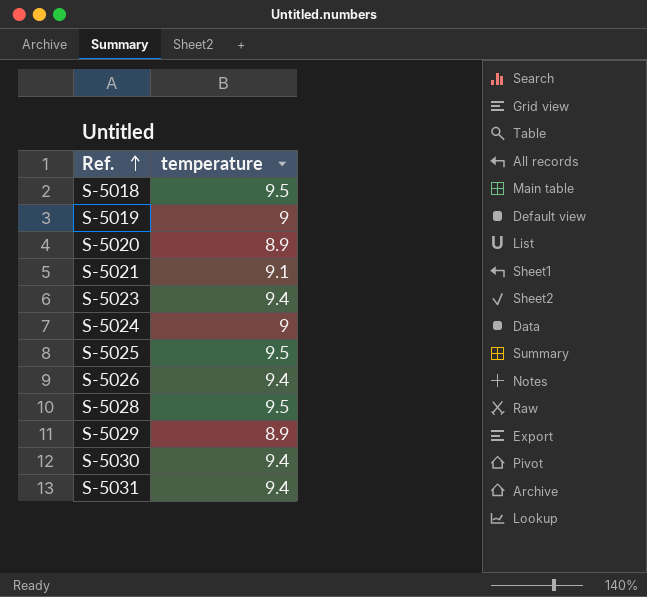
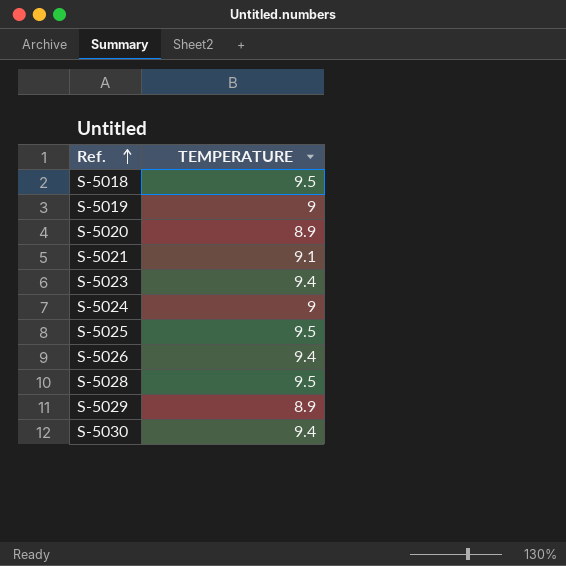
column name: temperature -> TEMPERATURE
row S-5031: 9.4 -> none

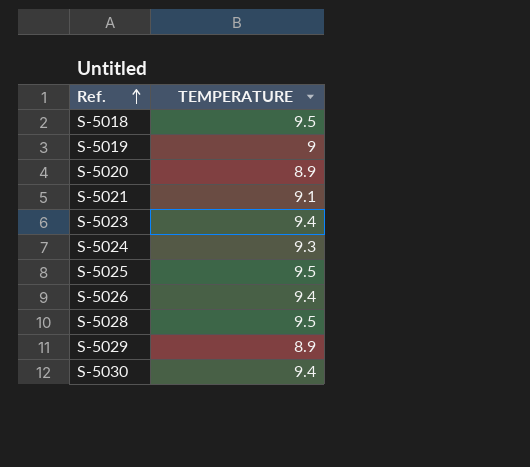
S-5024 | TEMPERATURE: 9 -> 9.3

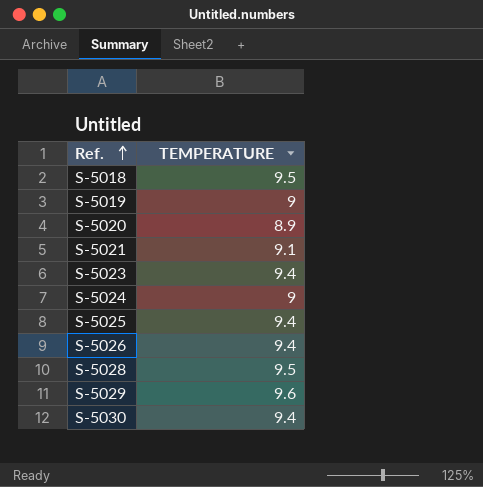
S-5024 | TEMPERATURE: 9.3 -> 9
S-5025 | TEMPERATURE: 9.5 -> 9.4
S-5029 | TEMPERATURE: 8.9 -> 9.6

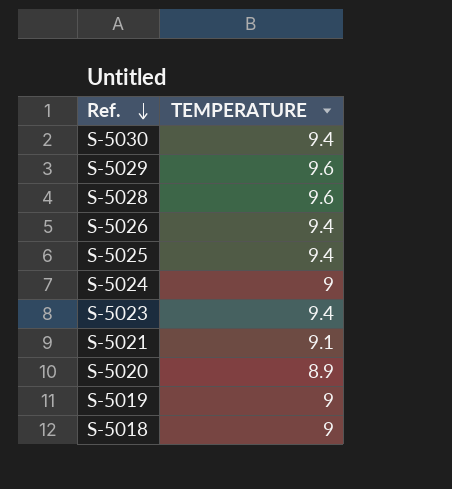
row order: Ref. ascending -> Ref. descending
S-5028 | TEMPERATURE: 9.5 -> 9.6
S-5018 | TEMPERATURE: 9.5 -> 9

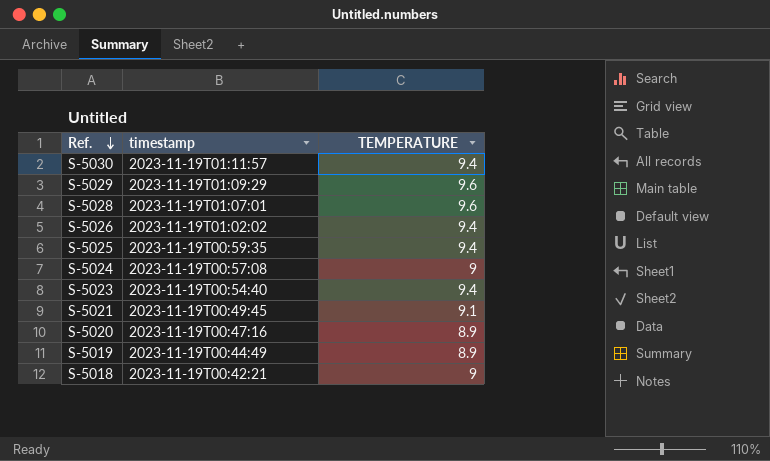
column timestamp | position: none -> 2
S-5019 | TEMPERATURE: 9 -> 8.9

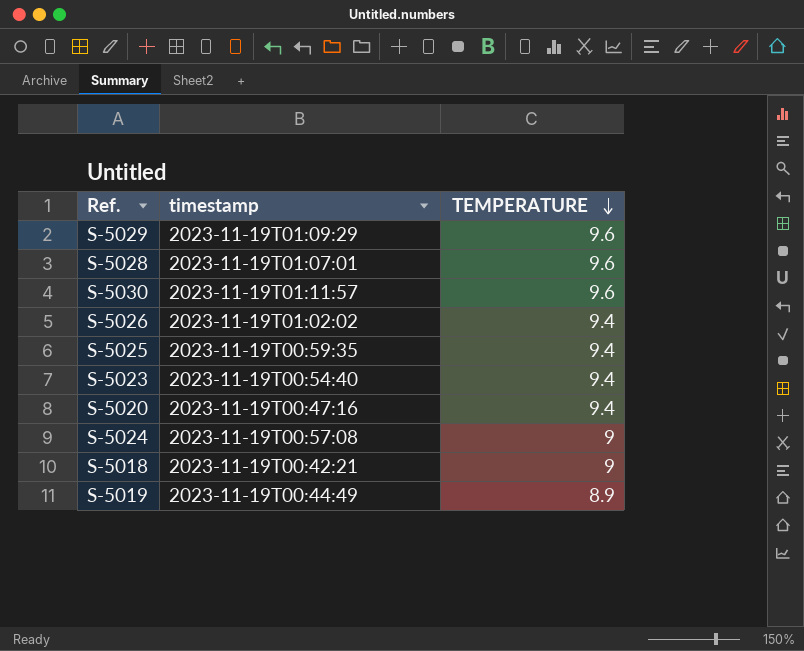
row order: Ref. descending -> TEMPERATURE descending
row S-5021: 2023-11-19T00:49:45 | 9.1 -> none
S-5030 | TEMPERATURE: 9.4 -> 9.6
S-5020 | TEMPERATURE: 8.9 -> 9.4

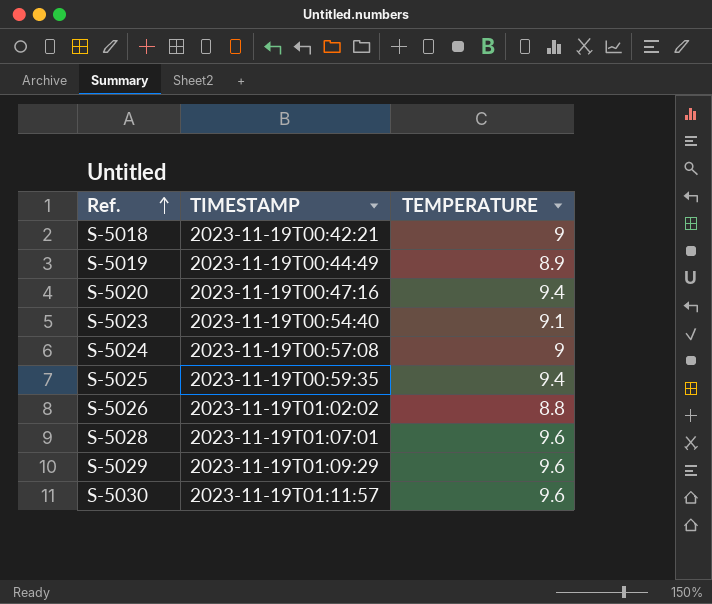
row order: TEMPERATURE descending -> Ref. ascending
column name: timestamp -> TIMESTAMP
S-5023 | TEMPERATURE: 9.4 -> 9.1
S-5026 | TEMPERATURE: 9.4 -> 8.8

